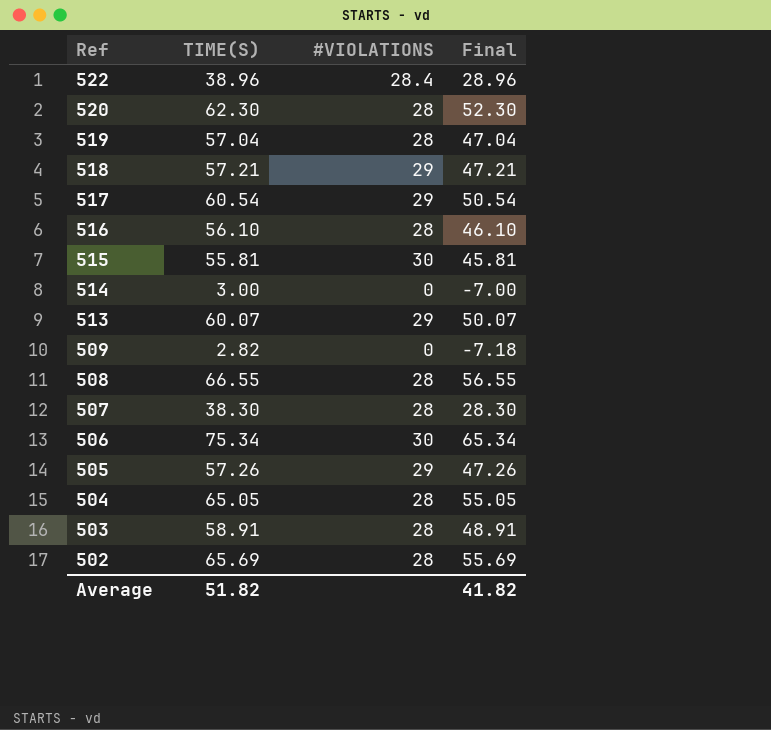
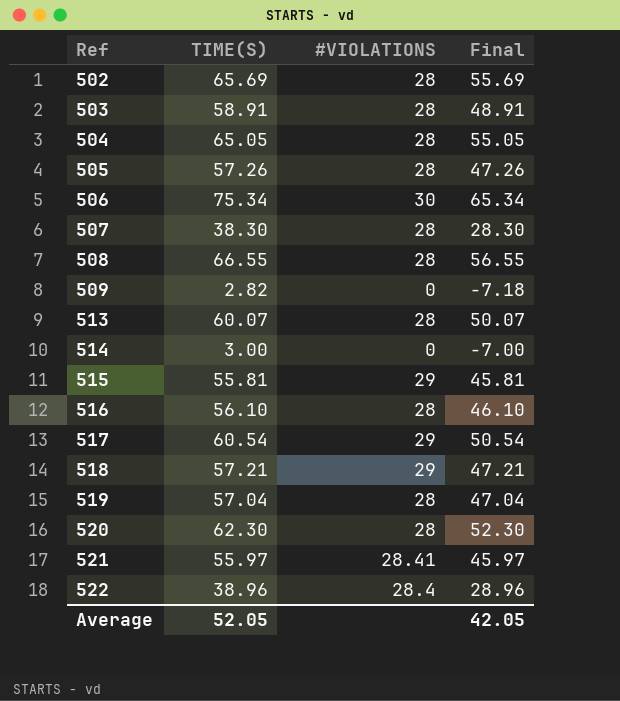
row order: Ref descending -> Ref ascending
505 | #VIOLATIONS: 29 -> 28
513 | #VIOLATIONS: 29 -> 28
515 | #VIOLATIONS: 30 -> 29
row 521: none -> 55.97 | 28.41 | 45.97
Average | TIME(S): 51.82 -> 52.05
Average | Final: 41.82 -> 42.05

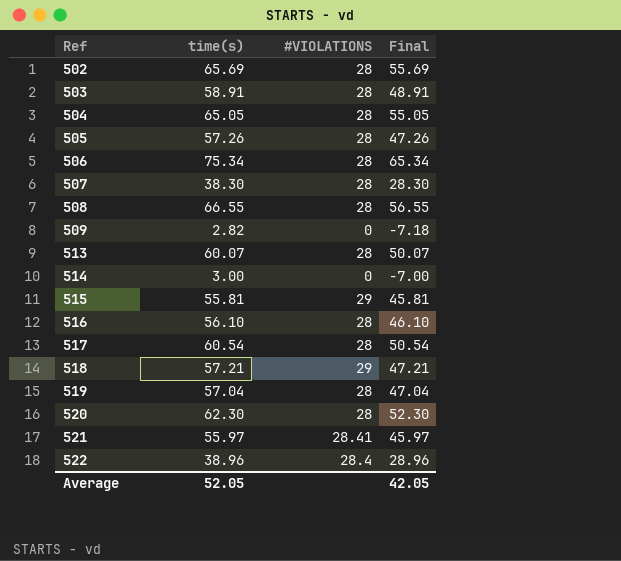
column name: TIME(S) -> time(s)
506 | #VIOLATIONS: 30 -> 28
517 | #VIOLATIONS: 29 -> 28

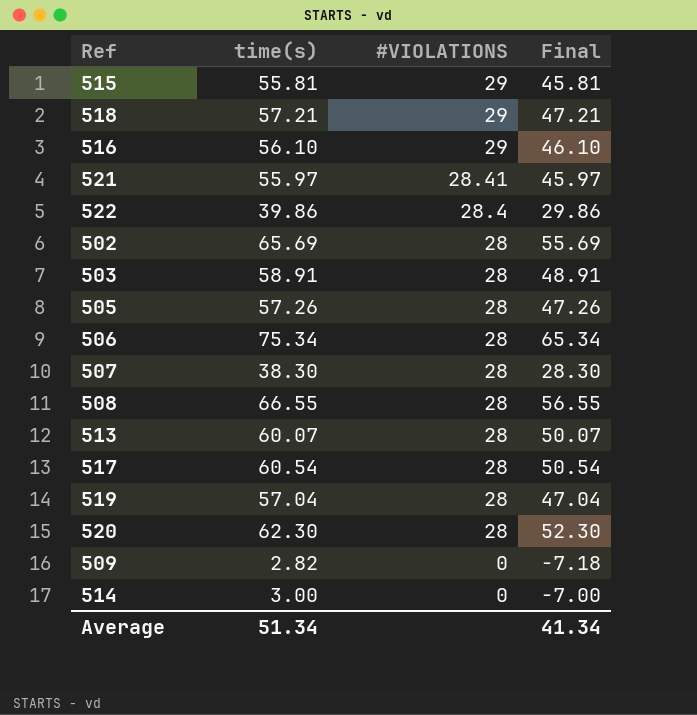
row order: Ref ascending -> #VIOLATIONS descending
row 504: 65.05 | 28 | 55.05 -> none
516 | #VIOLATIONS: 28 -> 29
522 | time(s): 38.96 -> 39.86
522 | Final: 28.96 -> 29.86
Average | time(s): 52.05 -> 51.34
Average | Final: 42.05 -> 41.34

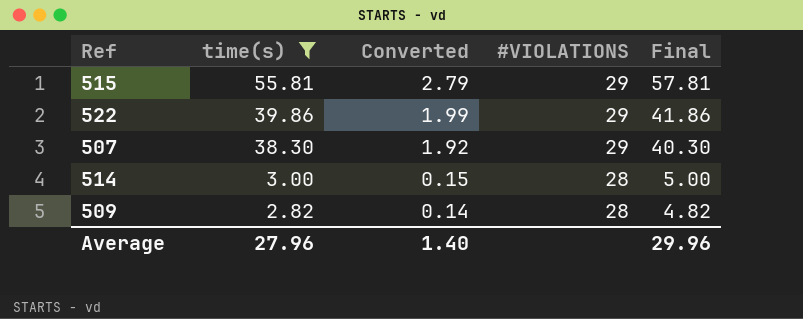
filter: none -> time(s) <= 55.81
row order: #VIOLATIONS descending -> time(s) descending
column Converted | formula: none -> [time(s)] * 0.05
column Final | formula: [time(s)] - 10 -> [time(s)] + 2
522 | #VIOLATIONS: 28.4 -> 29
507 | #VIOLATIONS: 28 -> 29
514 | #VIOLATIONS: 0 -> 28
509 | #VIOLATIONS: 0 -> 28
Average | time(s): 51.34 -> 27.96
Average | Final: 41.34 -> 29.96

